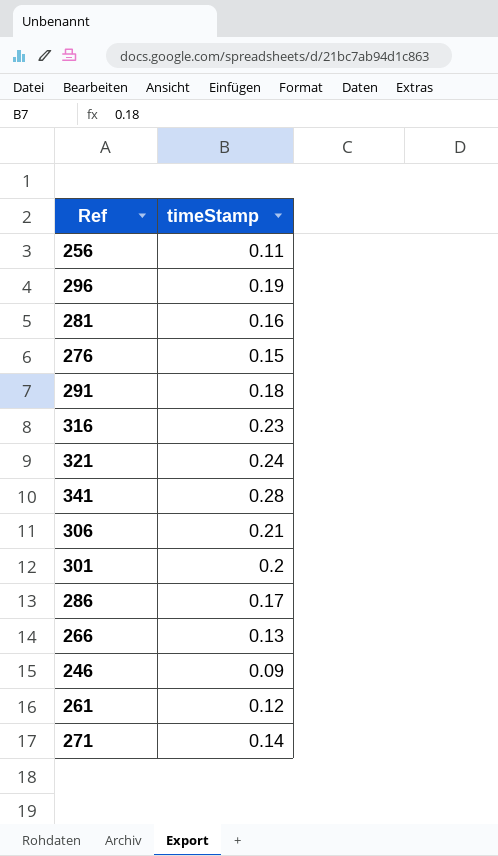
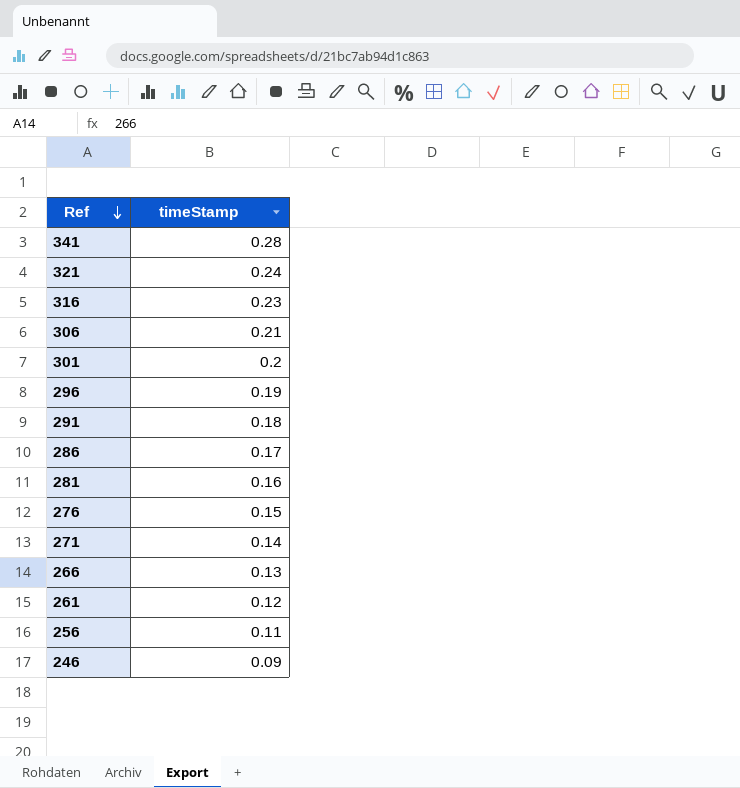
row order: none -> Ref descending

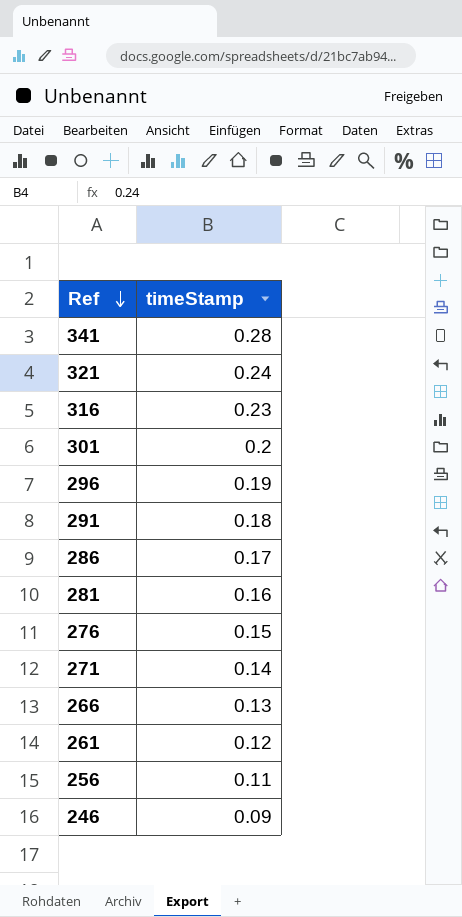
row 306: 0.21 -> none

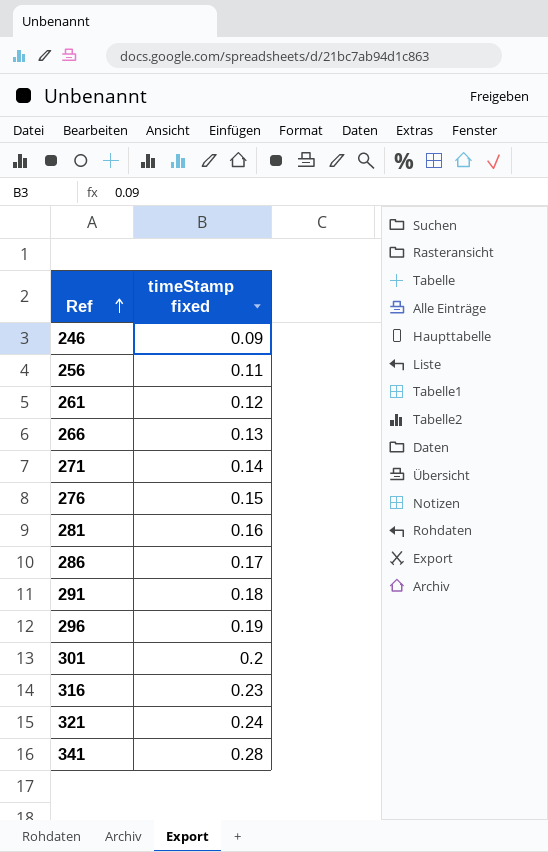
row order: Ref descending -> Ref ascending
column name: timeStamp -> timeStamp fixed

